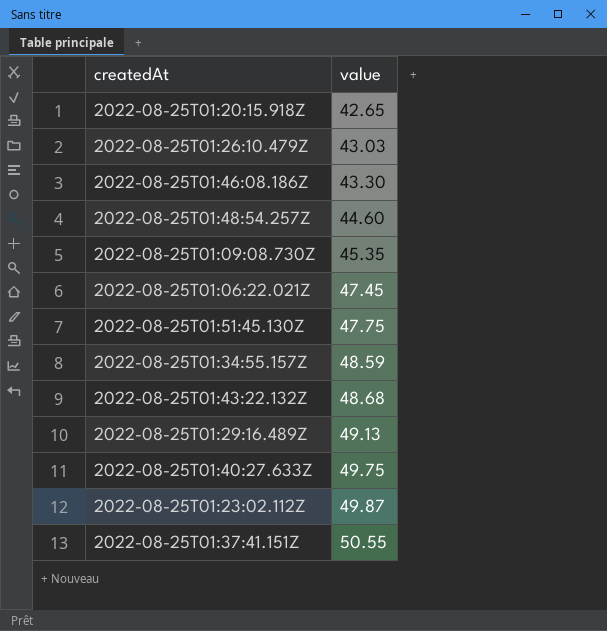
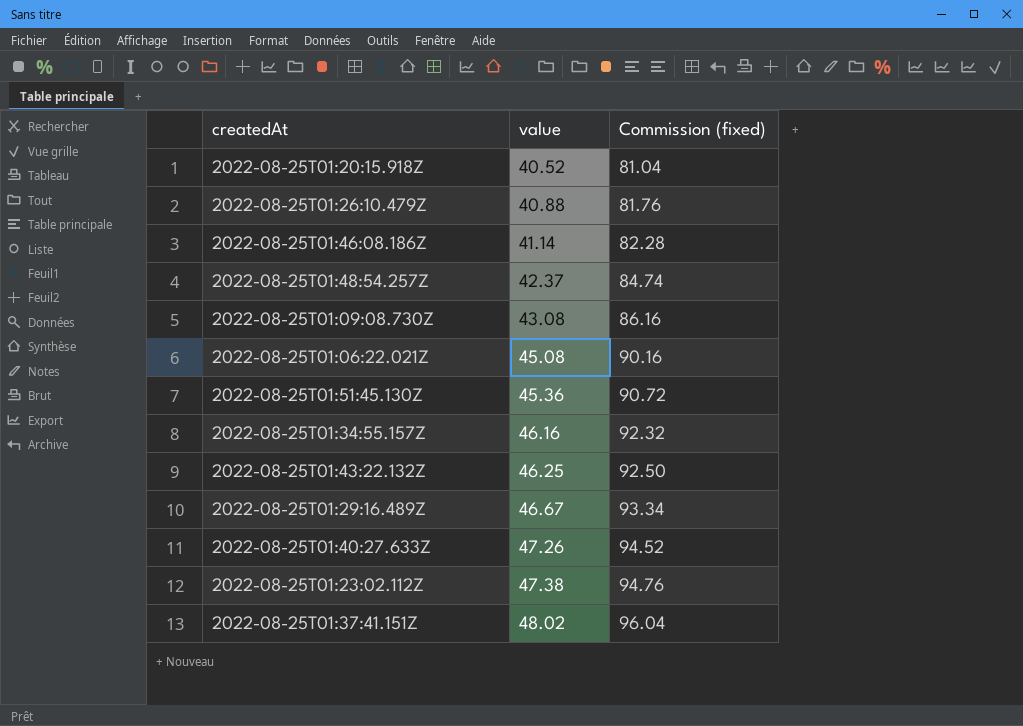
column Commission (fixed) | formula: none -> [value] * 2
2022-08-25T01:20:15.918Z | value: 42.65 -> 40.52
2022-08-25T01:26:10.479Z | value: 43.03 -> 40.88
2022-08-25T01:46:08.186Z | value: 43.30 -> 41.14
2022-08-25T01:48:54.257Z | value: 44.60 -> 42.37
2022-08-25T01:09:08.730Z | value: 45.35 -> 43.08
2022-08-25T01:06:22.021Z | value: 47.45 -> 45.08
2022-08-25T01:51:45.130Z | value: 47.75 -> 45.36
2022-08-25T01:34:55.157Z | value: 48.59 -> 46.16
2022-08-25T01:43:22.132Z | value: 48.68 -> 46.25
2022-08-25T01:29:16.489Z | value: 49.13 -> 46.67
2022-08-25T01:40:27.633Z | value: 49.75 -> 47.26
2022-08-25T01:23:02.112Z | value: 49.87 -> 47.38
2022-08-25T01:37:41.151Z | value: 50.55 -> 48.02

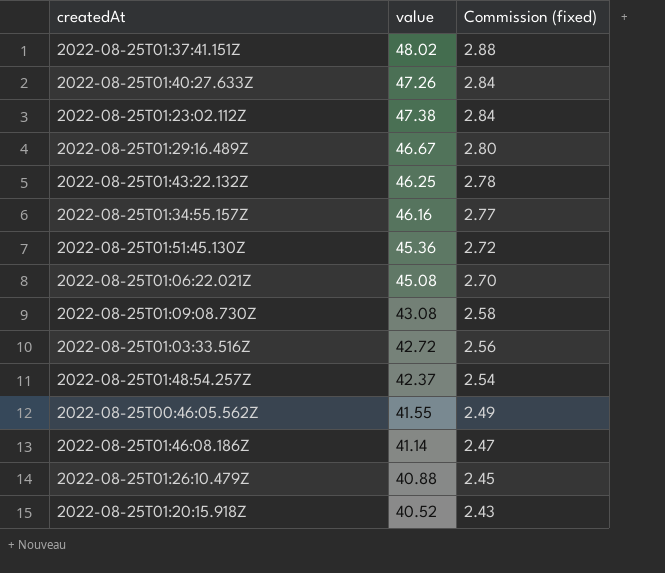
row order: value ascending -> Commission (fixed) descending
column Commission (fixed) | formula: [value] * 2 -> [value] * 0.06
row 2022-08-25T01:03:33.516Z: none -> 42.72 | 2.56
row 2022-08-25T00:46:05.562Z: none -> 41.55 | 2.49

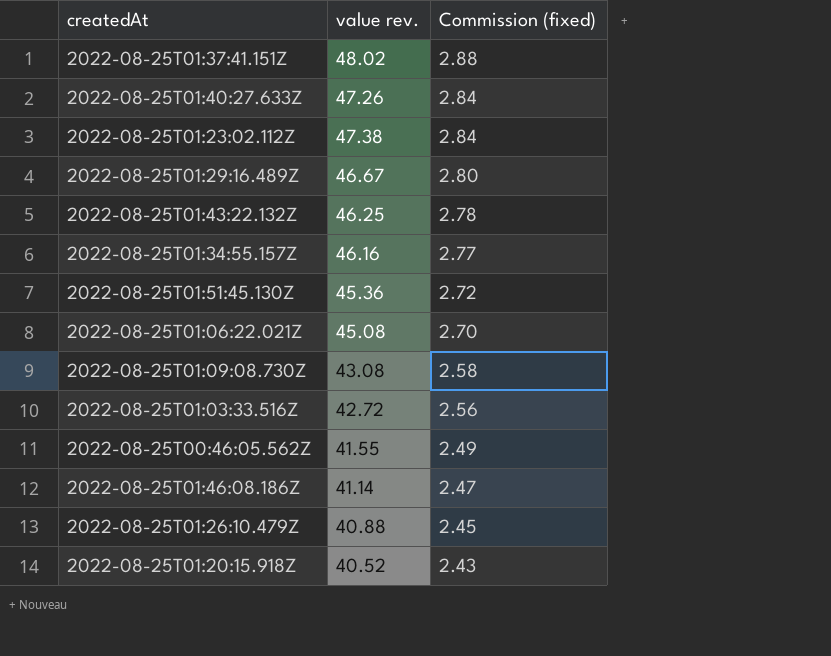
column name: value -> value rev.
row 2022-08-25T01:48:54.257Z: 42.37 | 2.54 -> none

